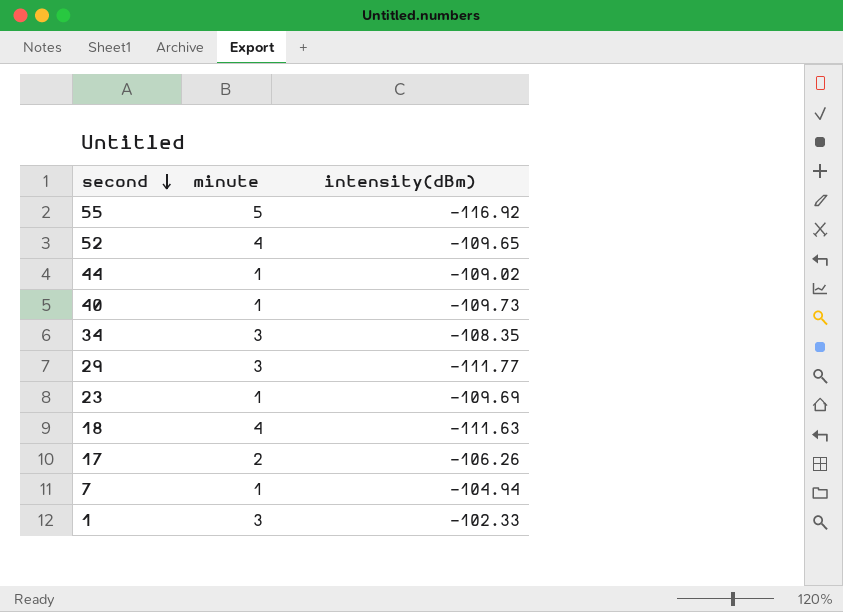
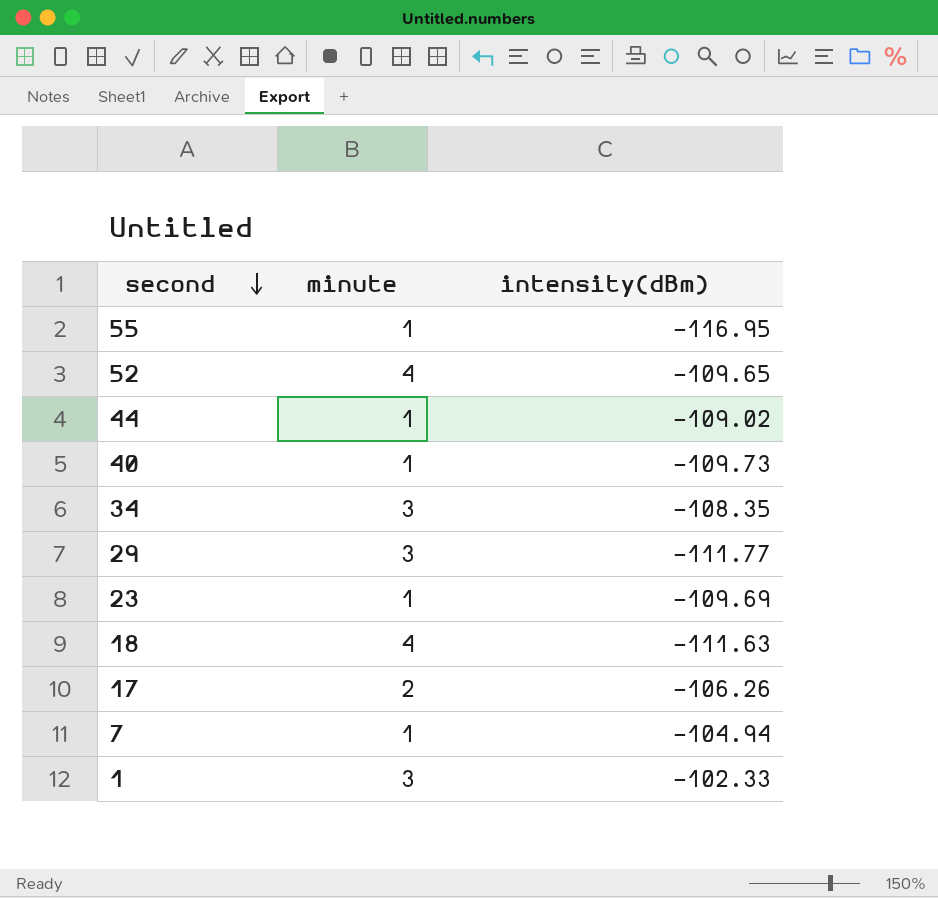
55 | minute: 5 -> 1
55 | intensity(dBm): -116.92 -> -116.95

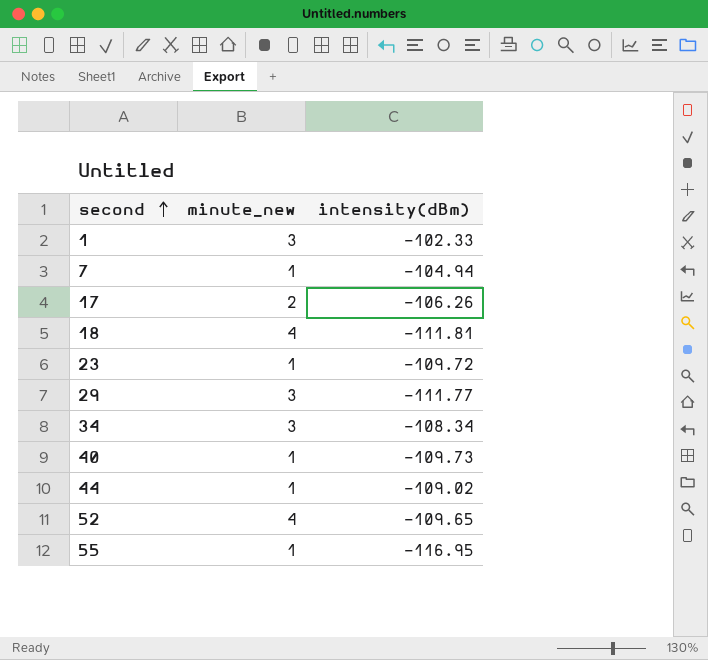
row order: second descending -> second ascending
column name: minute -> minute_new
18 | intensity(dBm): -111.63 -> -111.81
23 | intensity(dBm): -109.69 -> -109.72
34 | intensity(dBm): -108.35 -> -108.34

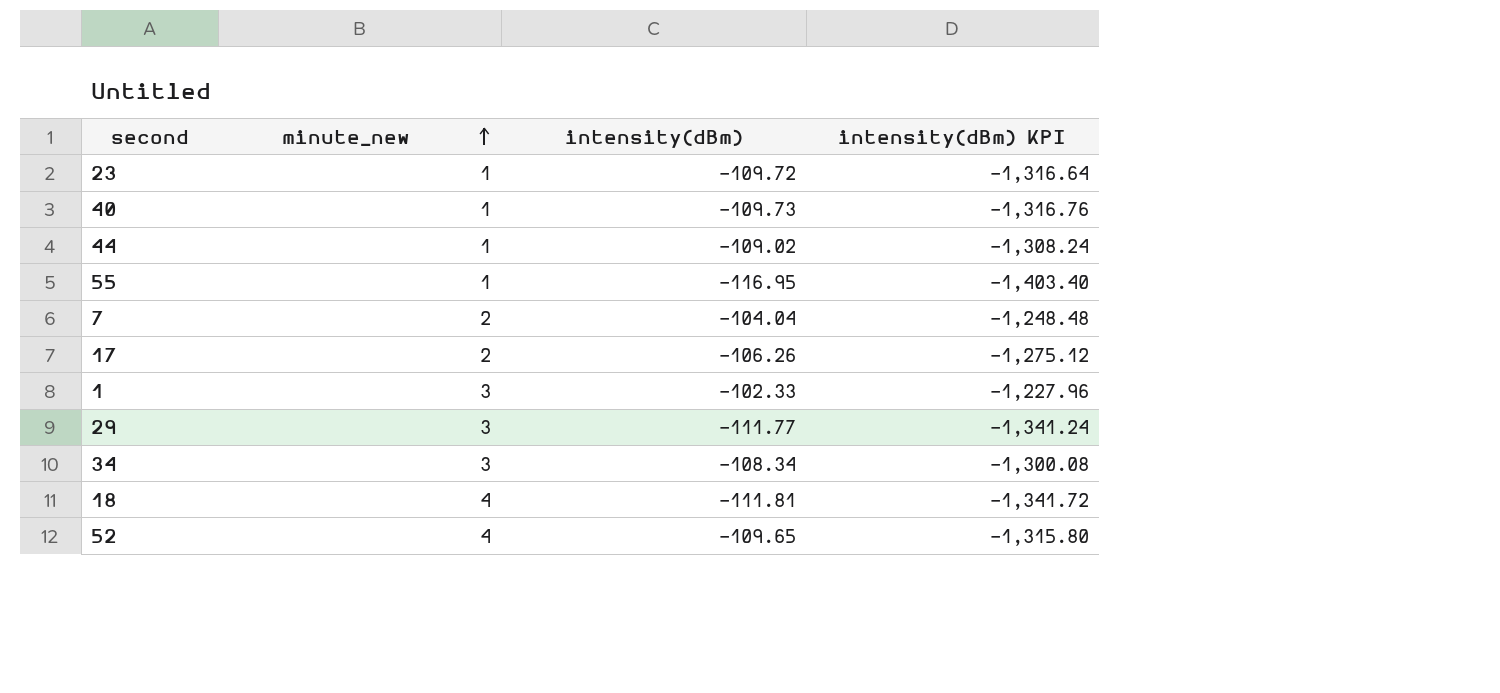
row order: second ascending -> minute_new ascending
column intensity(dBm) KPI | formula: none -> [intensity(dBm)] * 12
7 | minute_new: 1 -> 2
7 | intensity(dBm): -104.94 -> -104.04

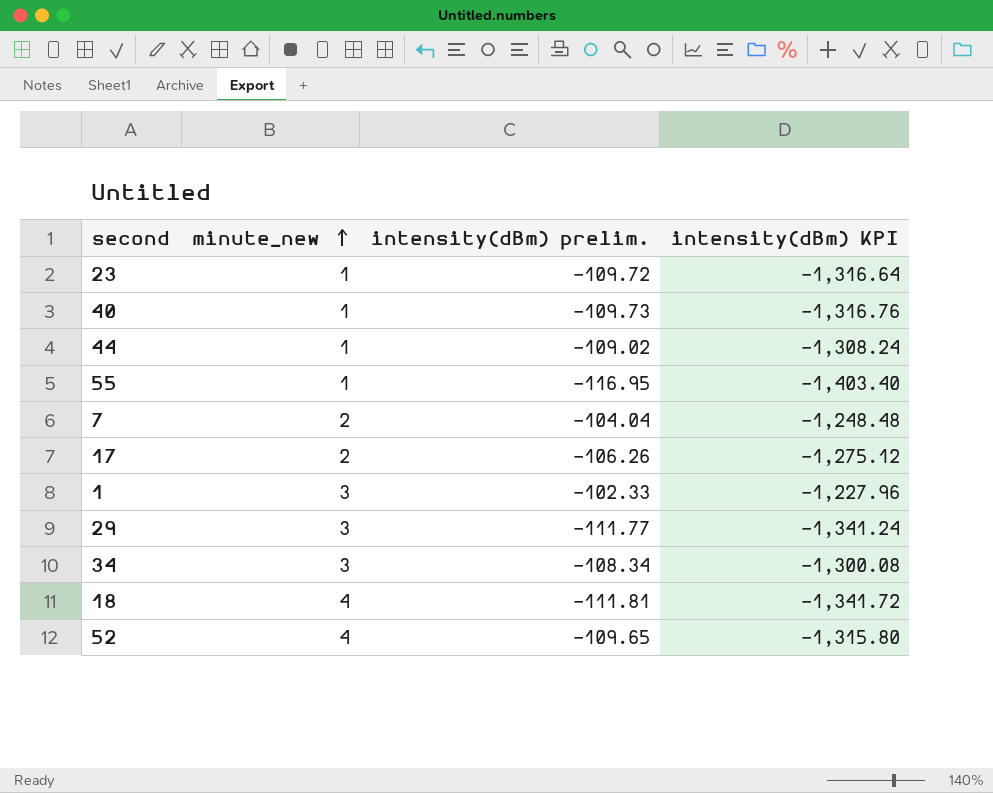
column name: intensity(dBm) -> intensity(dBm) prelim.

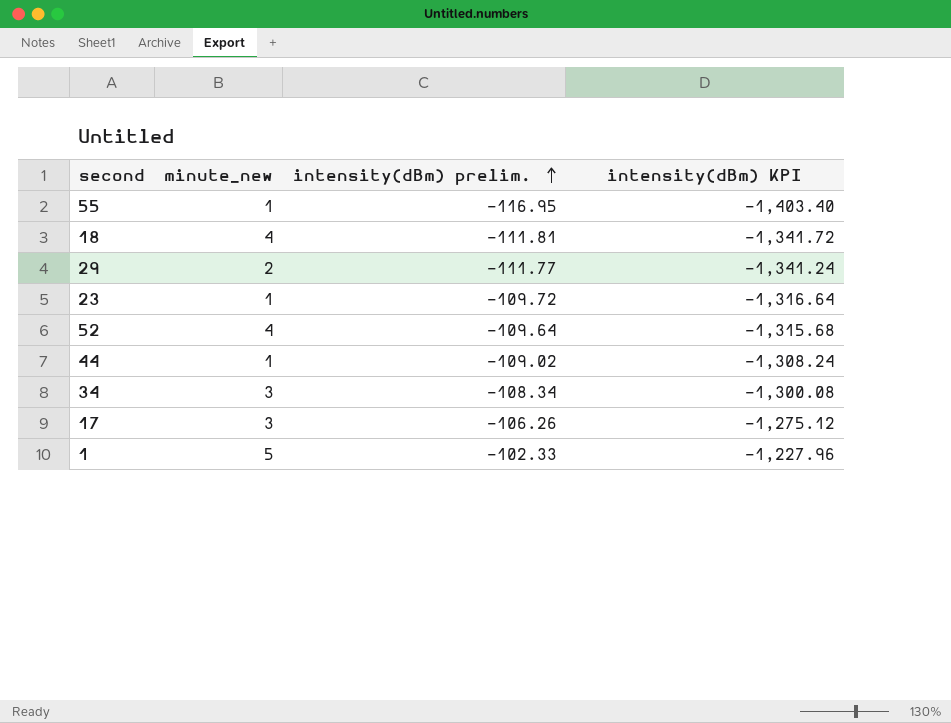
row order: minute_new ascending -> intensity(dBm) prelim. ascending
row 40: 1 | -109.73 | -1,316.76 -> none
row 7: 2 | -104.04 | -1,248.48 -> none
29 | minute_new: 3 -> 2
52 | intensity(dBm) prelim.: -109.65 -> -109.64
52 | intensity(dBm) KPI: -1,315.80 -> -1,315.68
17 | minute_new: 2 -> 3
1 | minute_new: 3 -> 5

